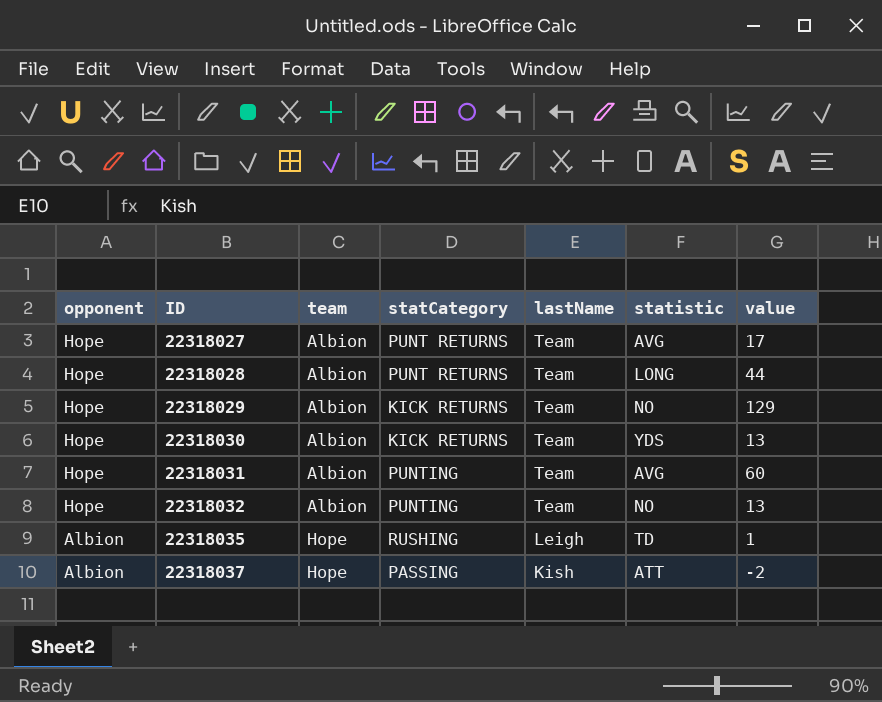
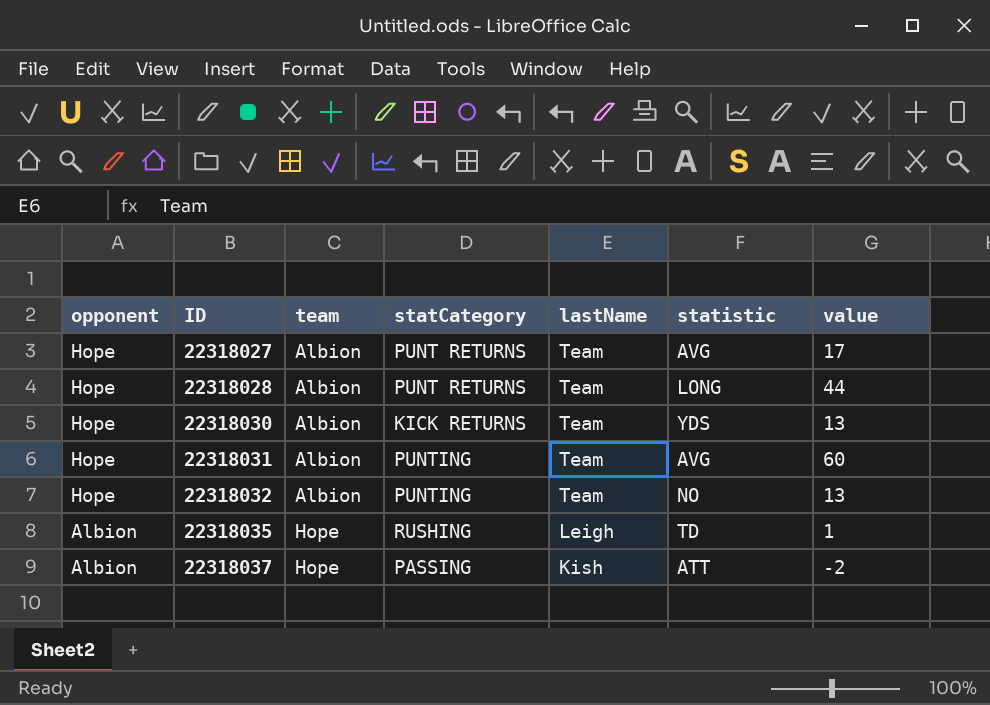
row 22318029: Hope | Albion | KICK RETURNS | Team | NO | 129 -> none

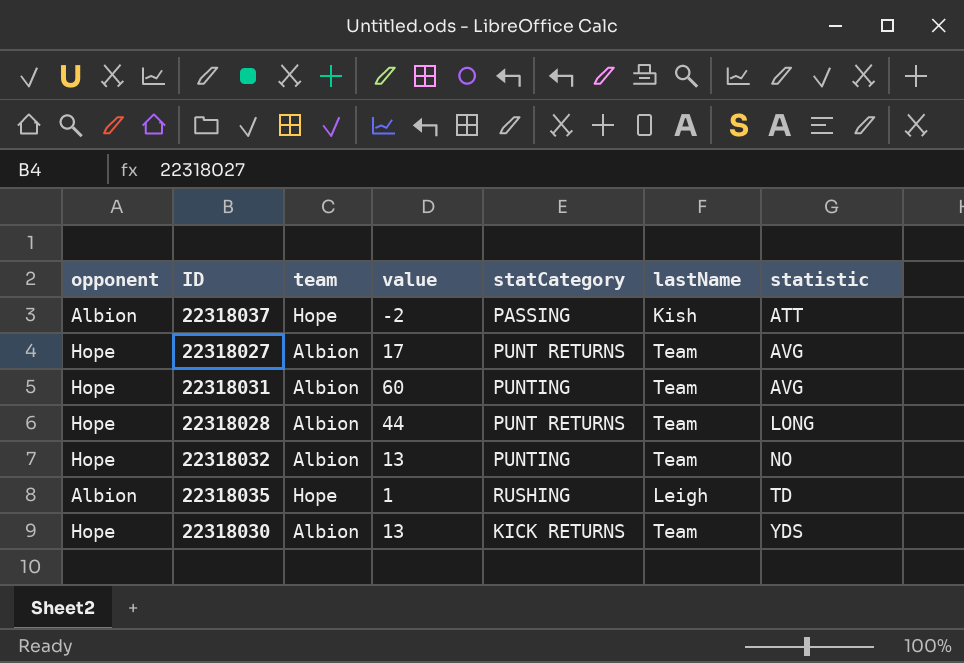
row order: opponent descending -> statistic ascending
column value | position: 7 -> 4

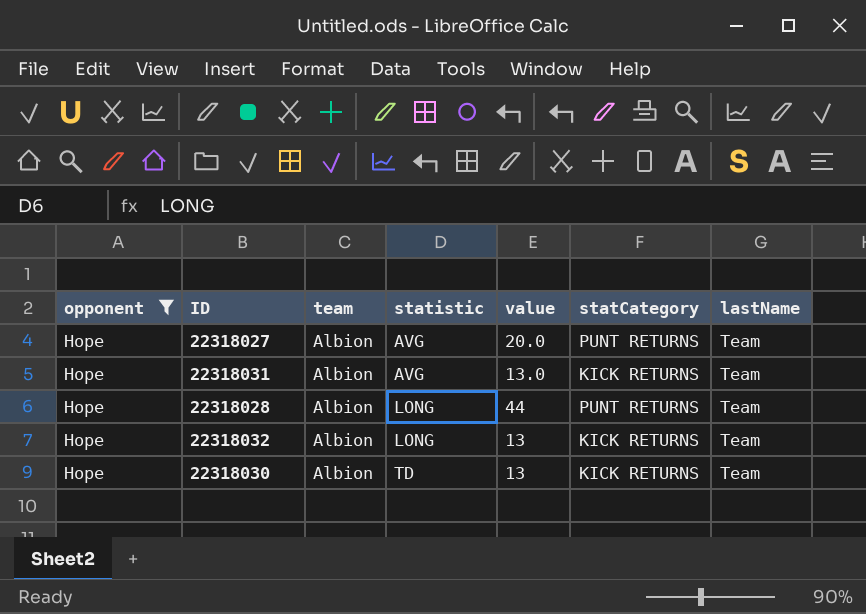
filter: none -> opponent = Hope
column statistic | position: 7 -> 4
22318027 | value: 17 -> 20.0
22318031 | value: 60 -> 13.0
22318031 | statCategory: PUNTING -> KICK RETURNS
22318032 | statistic: NO -> LONG
22318032 | statCategory: PUNTING -> KICK RETURNS
22318030 | statistic: YDS -> TD

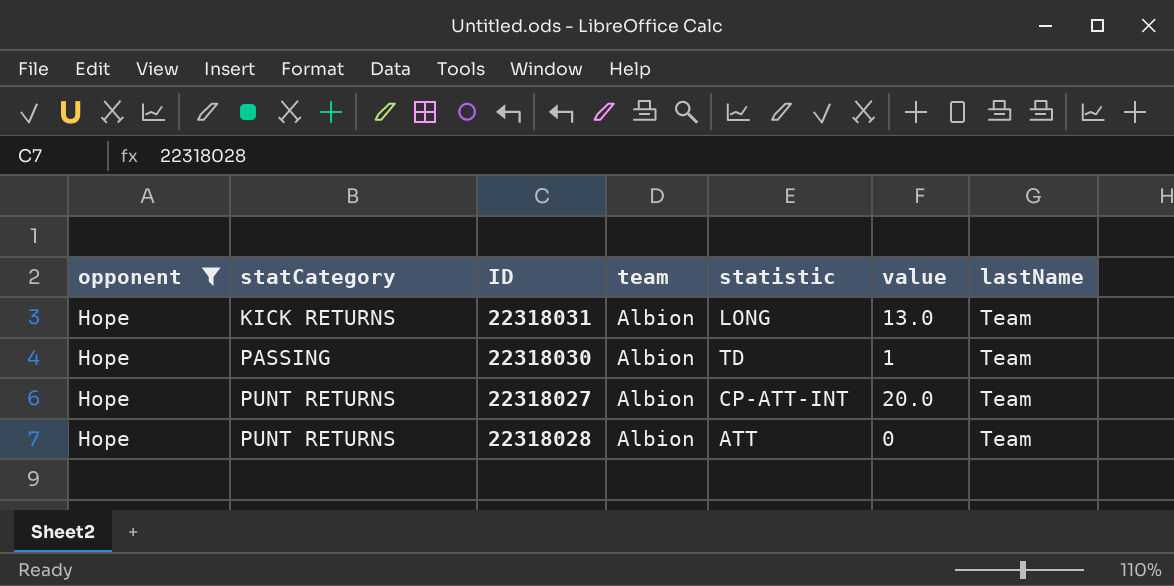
row order: statistic ascending -> statCategory ascending
column statCategory | position: 6 -> 2
row 22318032: Hope | Albion | LONG | 13 | KICK RETURNS | Team -> none
22318031 | statistic: AVG -> LONG
22318030 | statCategory: KICK RETURNS -> PASSING
22318030 | value: 13 -> 1
22318027 | statistic: AVG -> CP-ATT-INT
22318028 | statistic: LONG -> ATT
22318028 | value: 44 -> 0

